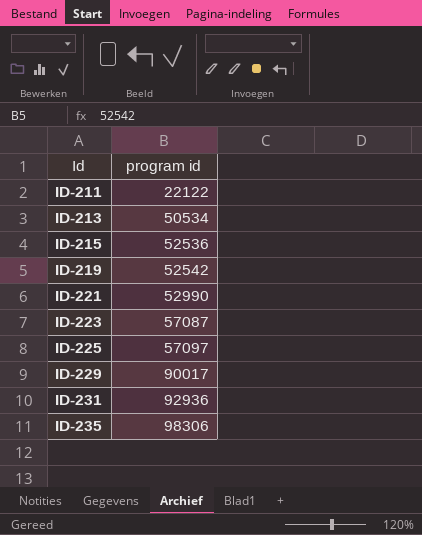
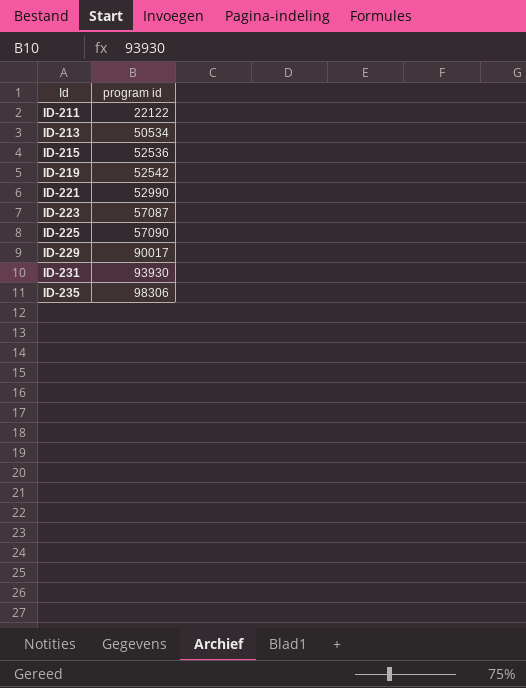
ID-225 | program id: 57097 -> 57090
ID-231 | program id: 92936 -> 93930

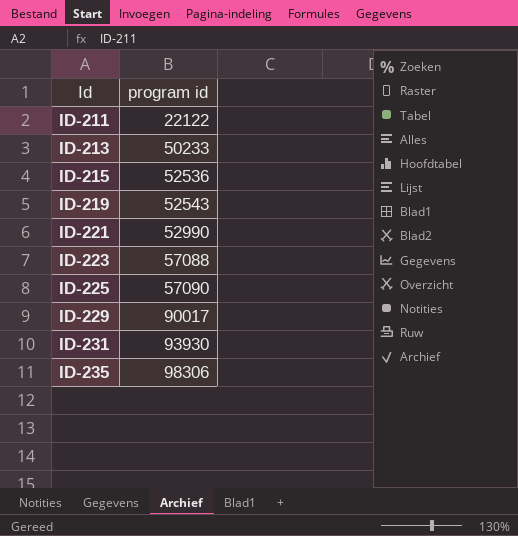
ID-213 | program id: 50534 -> 50233
ID-219 | program id: 52542 -> 52543
ID-223 | program id: 57087 -> 57088

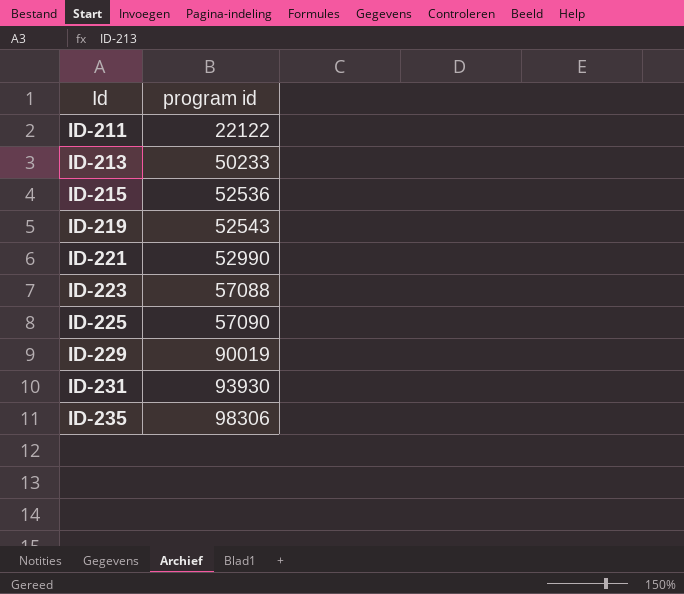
ID-229 | program id: 90017 -> 90019

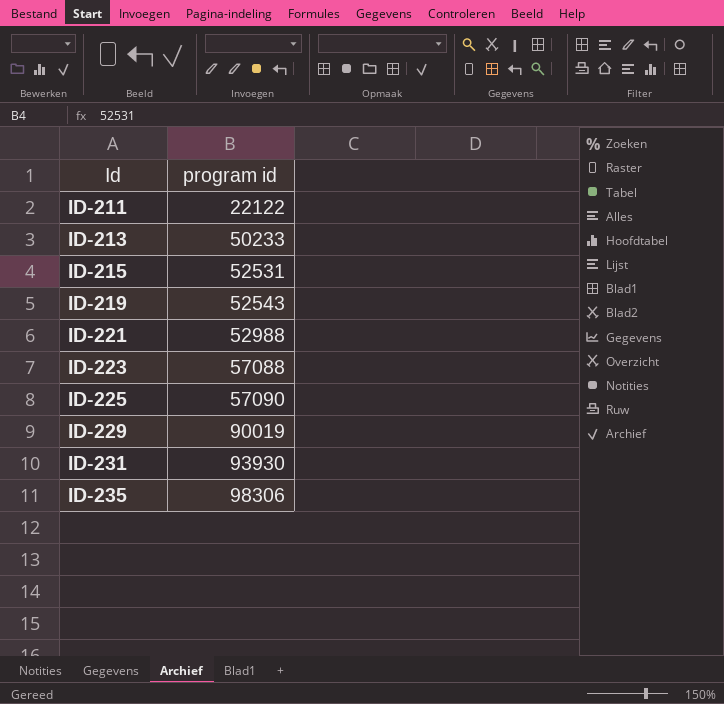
ID-215 | program id: 52536 -> 52531
ID-221 | program id: 52990 -> 52988

